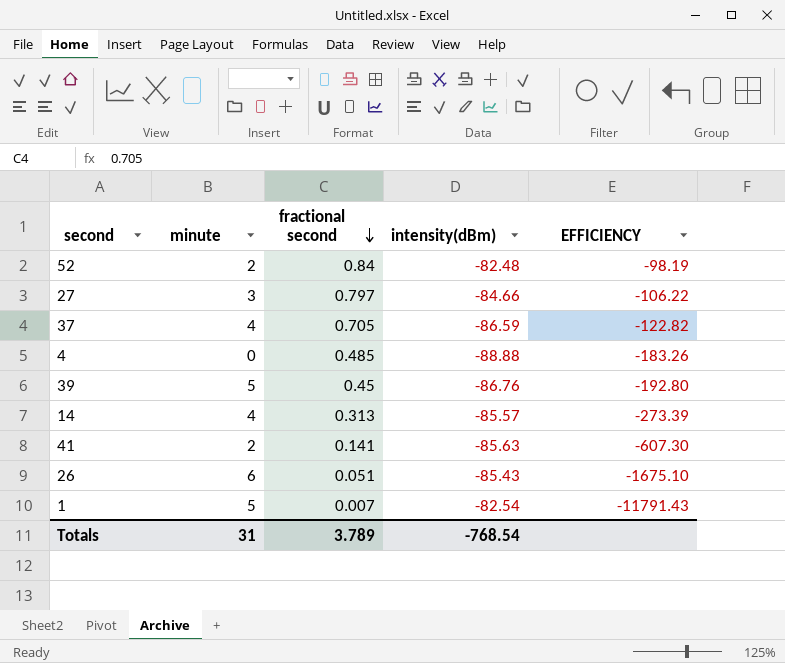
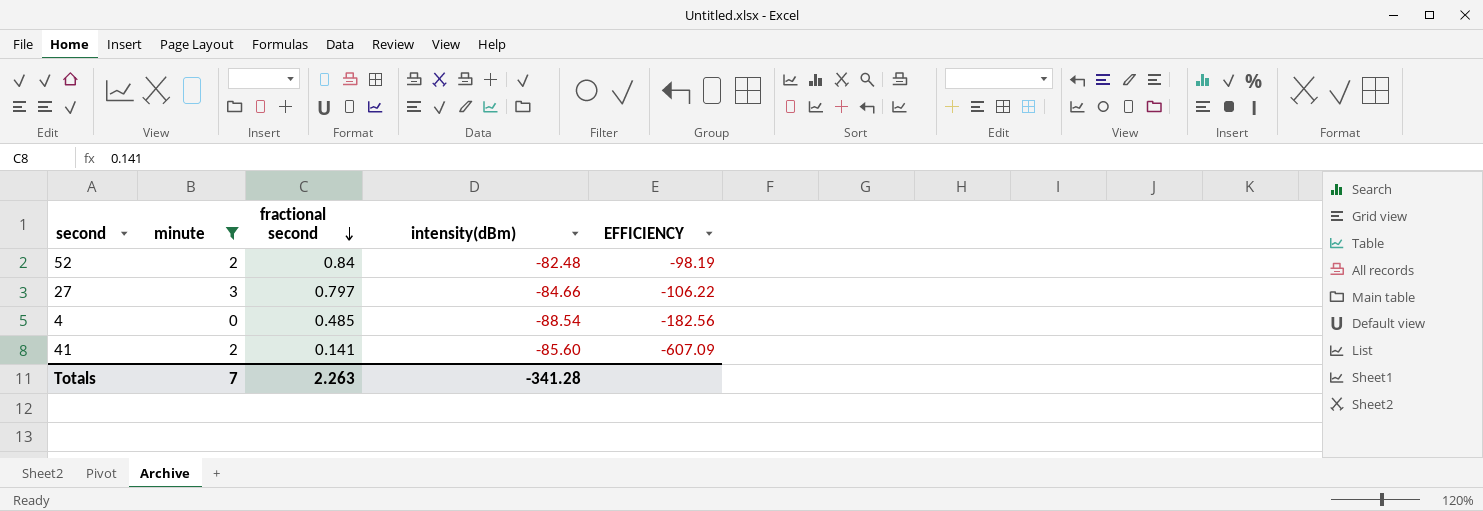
filter: none -> minute <= 3
4 | intensity(dBm): -88.88 -> -88.54
4 | EFFICIENCY: -183.26 -> -182.56
41 | intensity(dBm): -85.63 -> -85.60
41 | EFFICIENCY: -607.30 -> -607.09
Totals | minute: 31 -> 7
Totals | fractional second: 3.789 -> 2.263
Totals | intensity(dBm): -768.54 -> -341.28

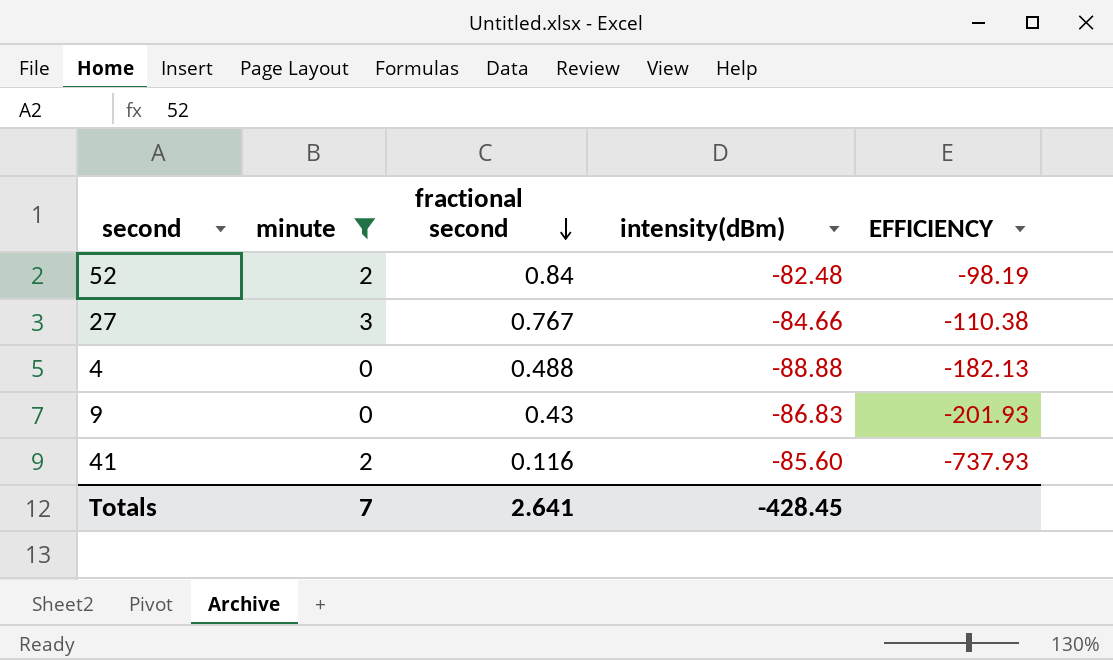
27 | fractional second: 0.797 -> 0.767
27 | EFFICIENCY: -106.22 -> -110.38
4 | fractional second: 0.485 -> 0.488
4 | intensity(dBm): -88.54 -> -88.88
4 | EFFICIENCY: -182.56 -> -182.13
row 9: none -> 0 | 0.43 | -86.83 | -201.93
41 | fractional second: 0.141 -> 0.116
41 | EFFICIENCY: -607.09 -> -737.93
Totals | fractional second: 2.263 -> 2.641
Totals | intensity(dBm): -341.28 -> -428.45

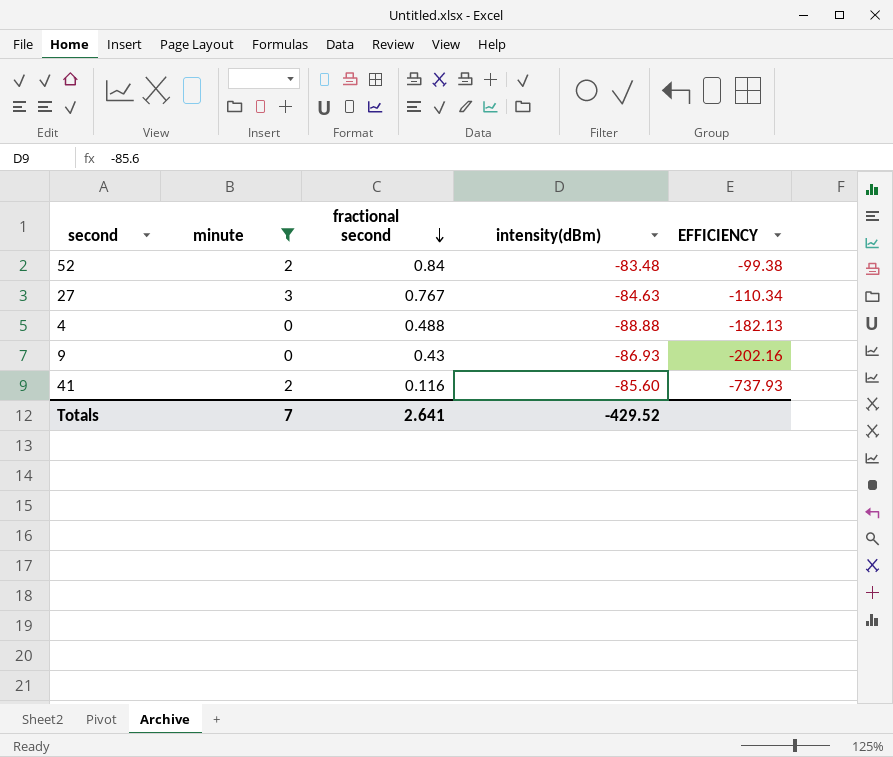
52 | intensity(dBm): -82.48 -> -83.48
52 | EFFICIENCY: -98.19 -> -99.38
27 | intensity(dBm): -84.66 -> -84.63
27 | EFFICIENCY: -110.38 -> -110.34
9 | intensity(dBm): -86.83 -> -86.93
9 | EFFICIENCY: -201.93 -> -202.16
Totals | intensity(dBm): -428.45 -> -429.52

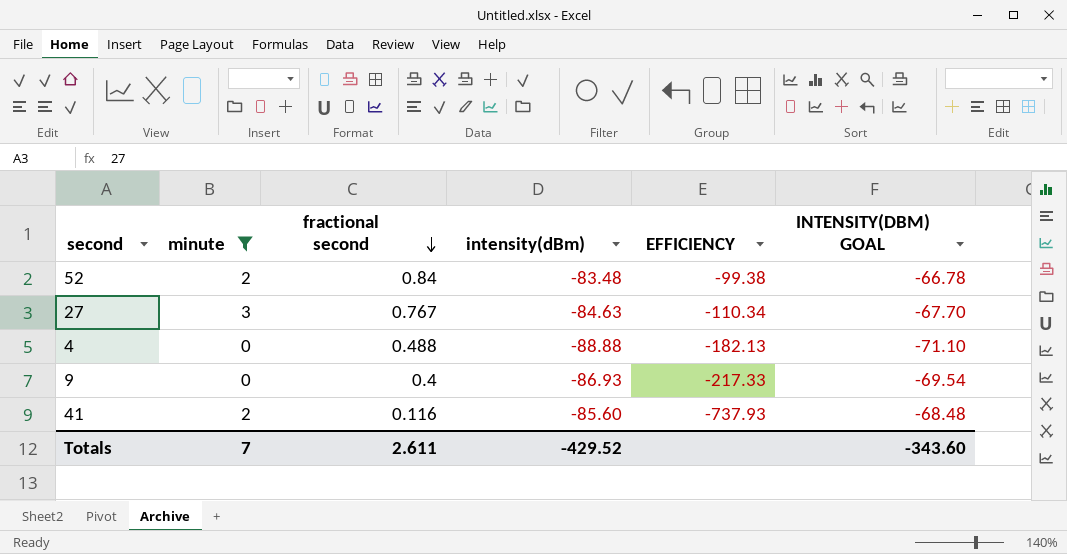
column INTENSITY(DBM) GOAL | formula: none -> [intensity(dBm)] * 0.8
9 | fractional second: 0.43 -> 0.4
9 | EFFICIENCY: -202.16 -> -217.33
Totals | fractional second: 2.641 -> 2.611

